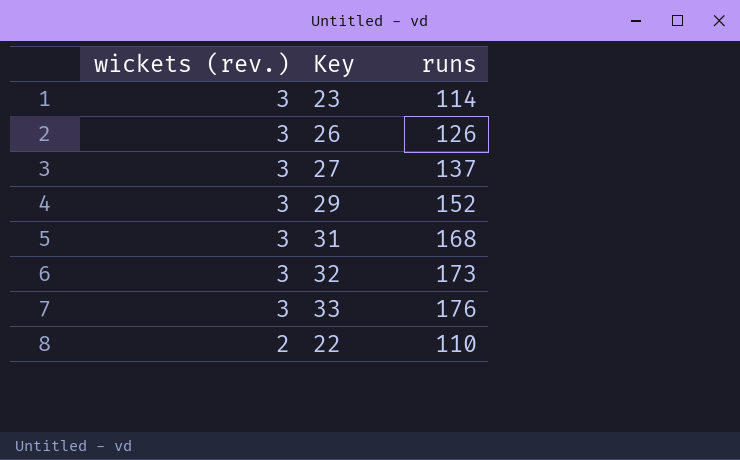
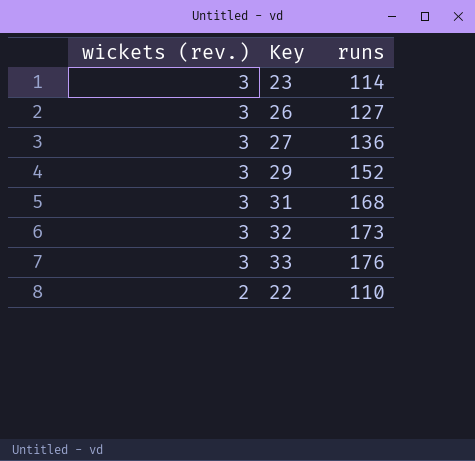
26 | runs: 126 -> 127
27 | runs: 137 -> 136

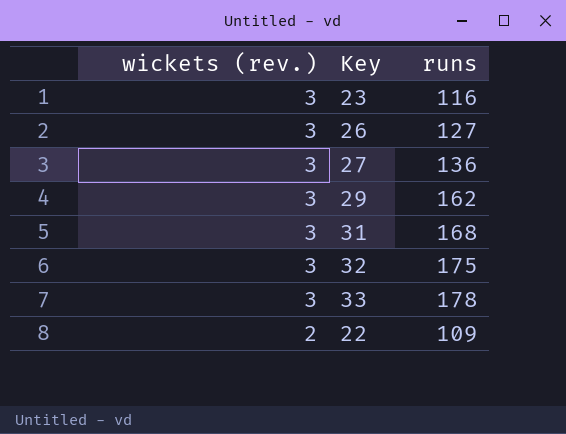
23 | runs: 114 -> 116
29 | runs: 152 -> 162
32 | runs: 173 -> 175
33 | runs: 176 -> 178
22 | runs: 110 -> 109

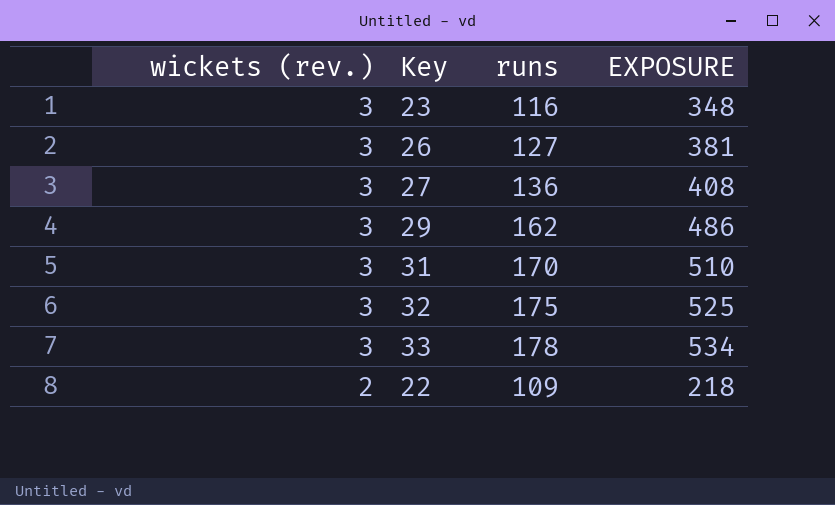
column EXPOSURE | formula: none -> [wickets (rev.)] * [runs]
31 | runs: 168 -> 170

